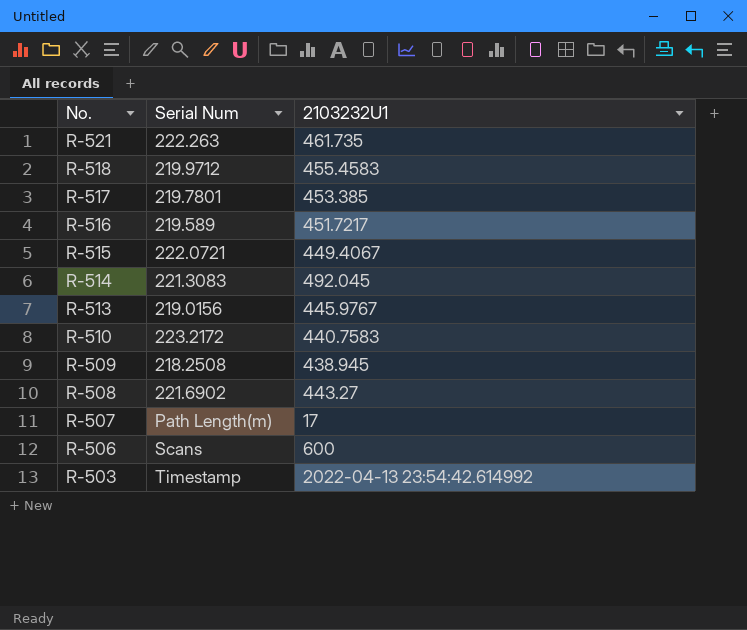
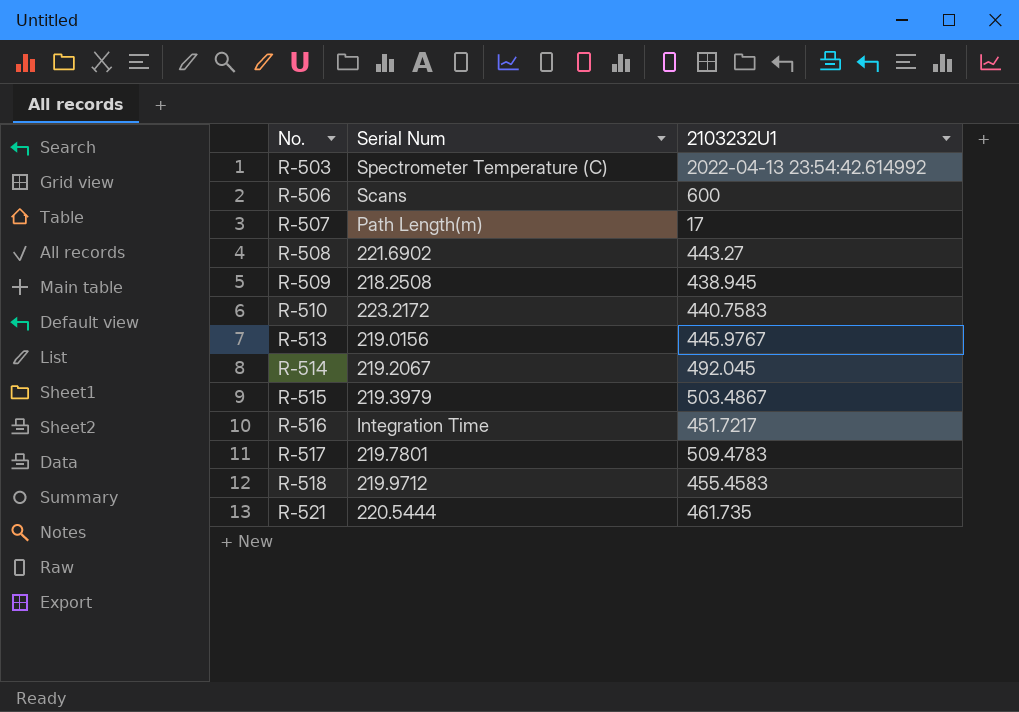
row order: No. descending -> No. ascending
R-503 | Serial Num: Timestamp -> Spectrometer Temperature (C)
R-514 | Serial Num: 221.3083 -> 219.2067
R-515 | Serial Num: 222.0721 -> 219.3979
R-515 | 2103232U1: 449.4067 -> 503.4867
R-516 | Serial Num: 219.589 -> Integration Time
R-517 | 2103232U1: 453.385 -> 509.4783
R-521 | Serial Num: 222.263 -> 220.5444

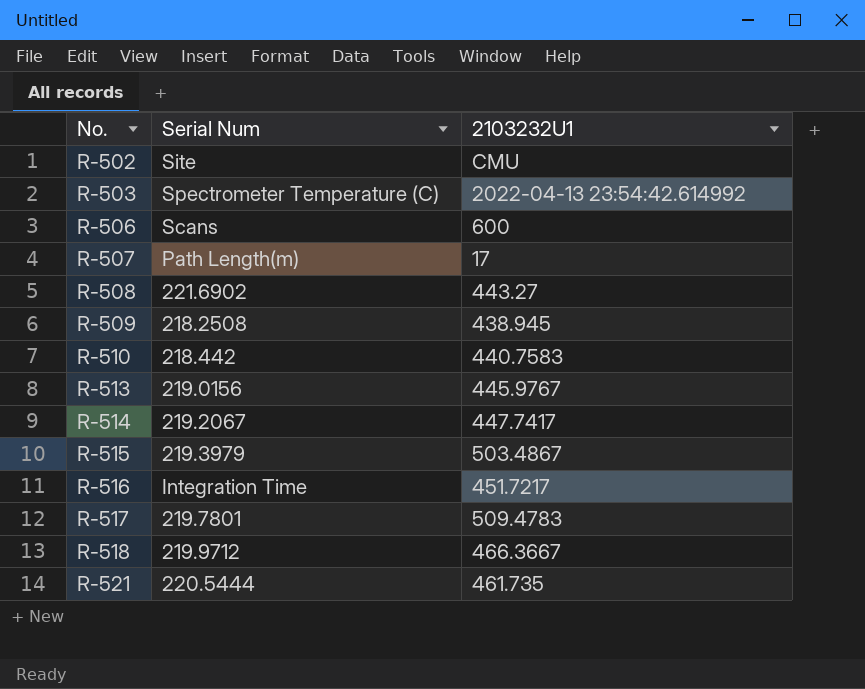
row R-502: none -> Site | CMU
R-510 | Serial Num: 223.2172 -> 218.442
R-514 | 2103232U1: 492.045 -> 447.7417
R-518 | 2103232U1: 455.4583 -> 466.3667

